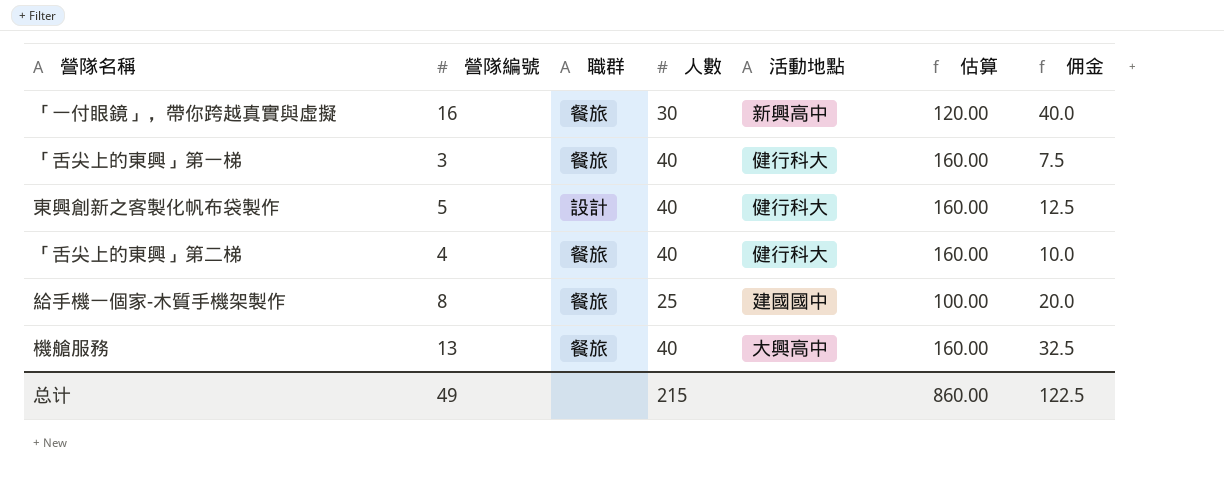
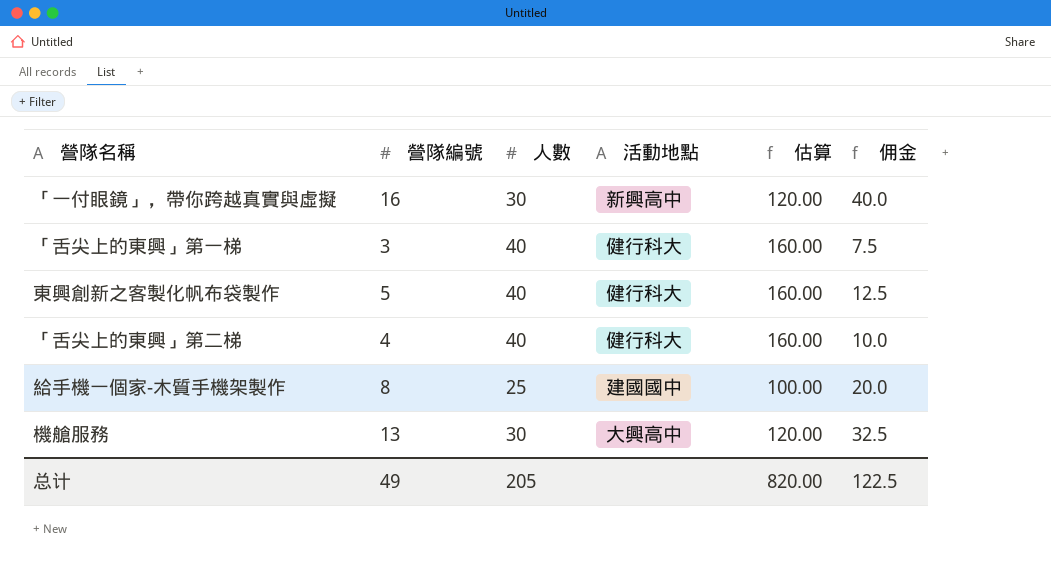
column 職群 | position: 3 -> none
機艙服務 | 人數: 40 -> 30
機艙服務 | 估算: 160.00 -> 120.00
总计 | 人數: 215 -> 205
总计 | 估算: 860.00 -> 820.00

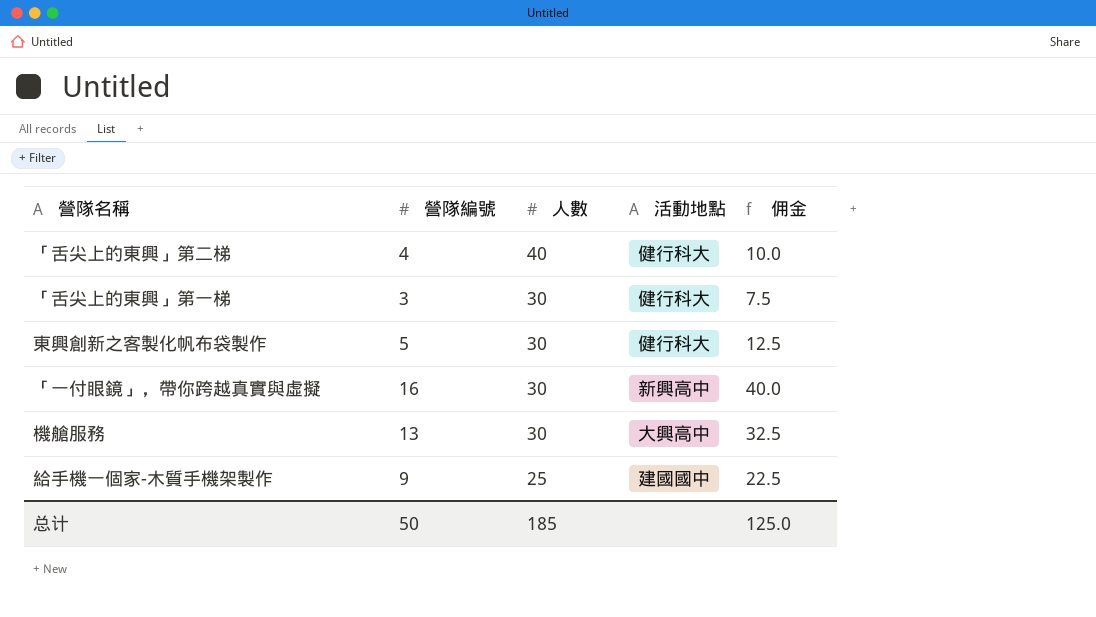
row order: none -> 人數 descending
column 估算 | formula: [人數] * 4 -> none
「舌尖上的東興」第一梯 | 人數: 40 -> 30
東興創新之客製化帆布袋製作 | 人數: 40 -> 30
給手機一個家-木質手機架製作 | 營隊編號: 8 -> 9
給手機一個家-木質手機架製作 | 佣金: 20.0 -> 22.5
总计 | 營隊編號: 49 -> 50
总计 | 人數: 205 -> 185
总计 | 佣金: 122.5 -> 125.0

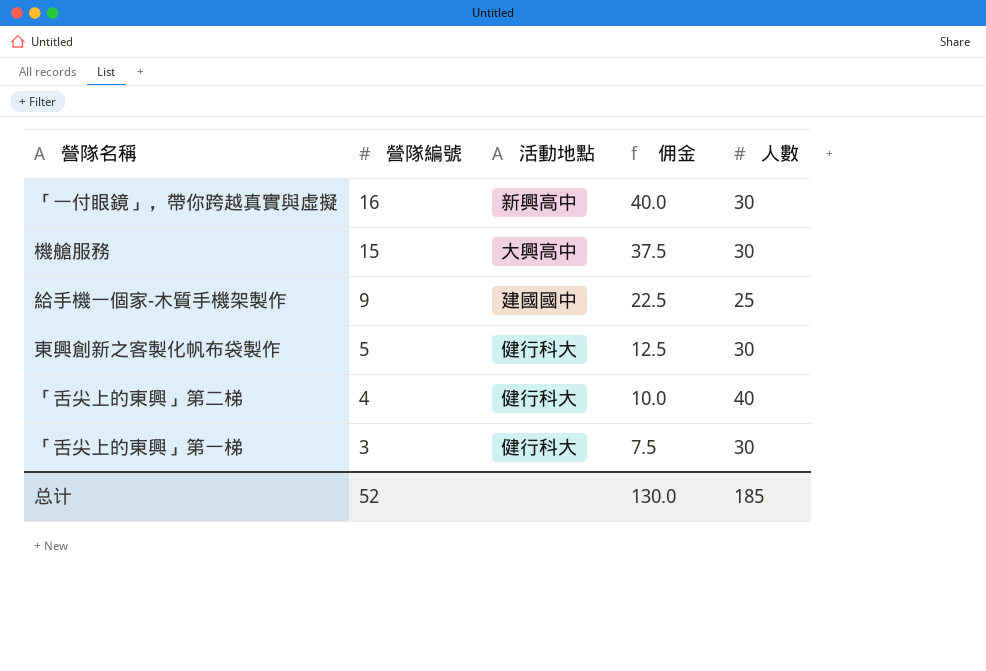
row order: 人數 descending -> 營隊編號 descending
column 人數 | position: 3 -> 5
機艙服務 | 營隊編號: 13 -> 15
機艙服務 | 佣金: 32.5 -> 37.5
总计 | 營隊編號: 50 -> 52
总计 | 佣金: 125.0 -> 130.0

